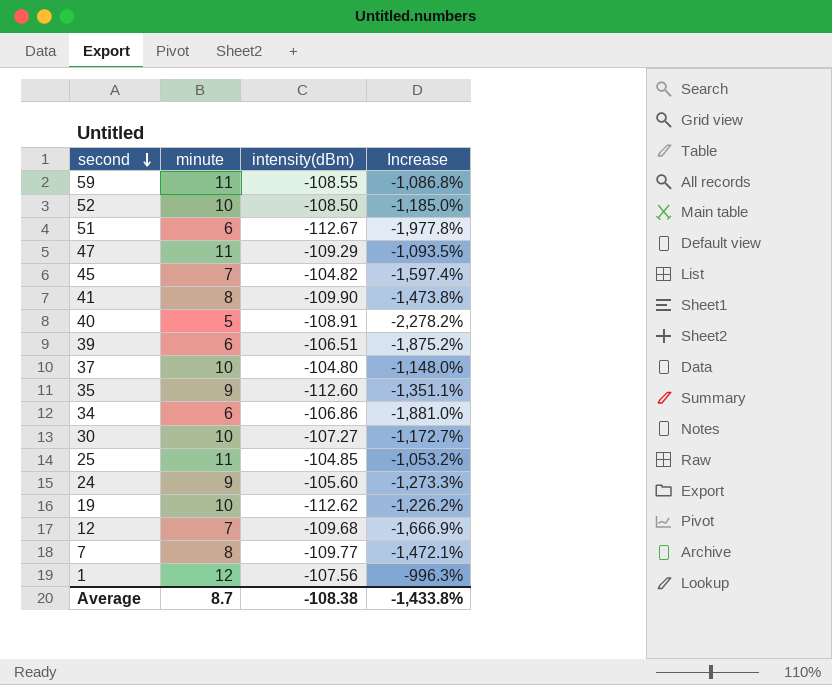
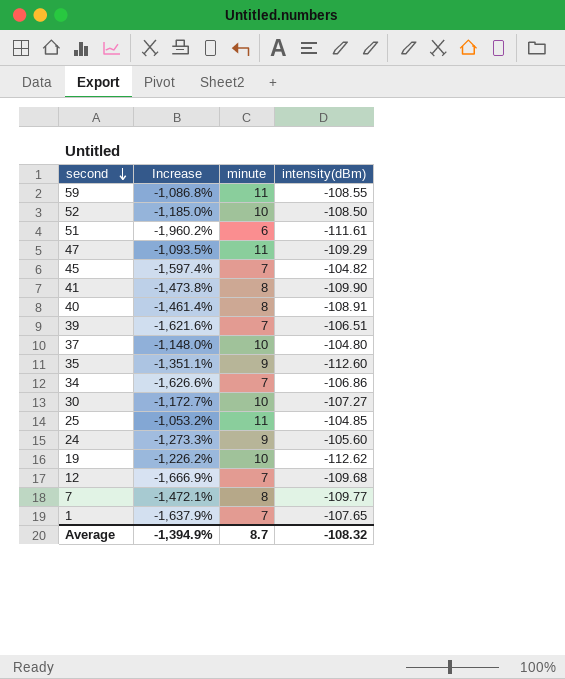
column Increase | position: 4 -> 2
51 | Increase: -1,977.8% -> -1,960.2%
51 | intensity(dBm): -112.67 -> -111.61
40 | Increase: -2,278.2% -> -1,461.4%
40 | minute: 5 -> 8
39 | Increase: -1,875.2% -> -1,621.6%
39 | minute: 6 -> 7
34 | Increase: -1,881.0% -> -1,626.6%
34 | minute: 6 -> 7
1 | Increase: -996.3% -> -1,637.9%
1 | minute: 12 -> 7
1 | intensity(dBm): -107.56 -> -107.65
Average | Increase: -1,433.8% -> -1,394.9%
Average | intensity(dBm): -108.38 -> -108.32

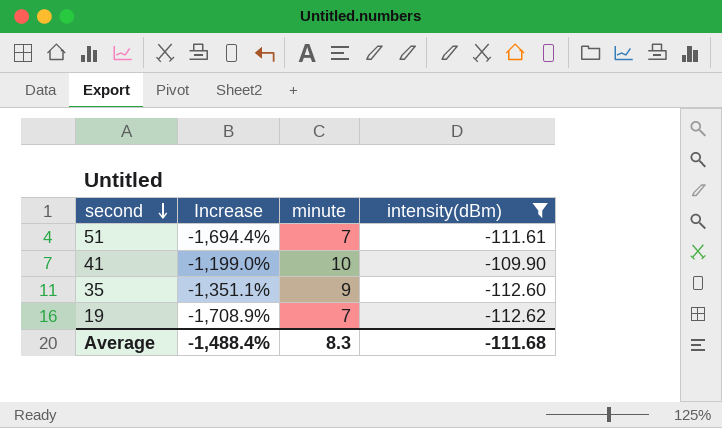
filter: none -> intensity(dBm) <= -109.90
51 | Increase: -1,960.2% -> -1,694.4%
51 | minute: 6 -> 7
41 | Increase: -1,473.8% -> -1,199.0%
41 | minute: 8 -> 10
19 | Increase: -1,226.2% -> -1,708.9%
19 | minute: 10 -> 7
Average | Increase: -1,394.9% -> -1,488.4%
Average | minute: 8.7 -> 8.3
Average | intensity(dBm): -108.32 -> -111.68

